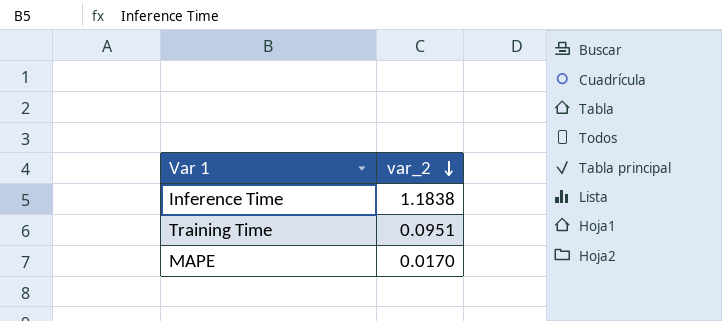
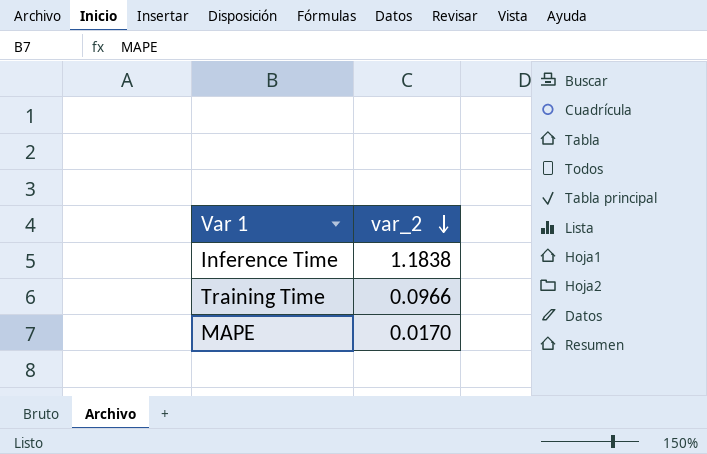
Training Time | var_2: 0.0951 -> 0.0966

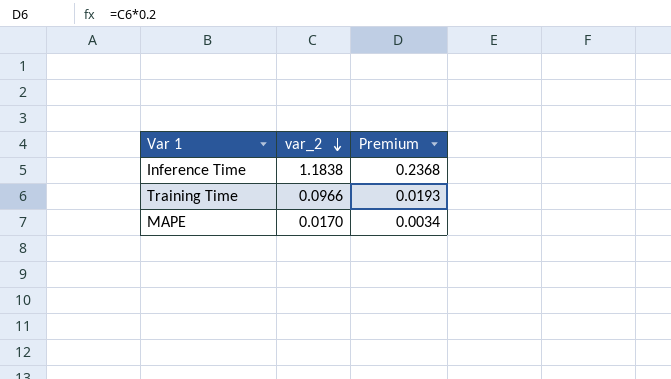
column Premium | formula: none -> [var_2] * 0.2

